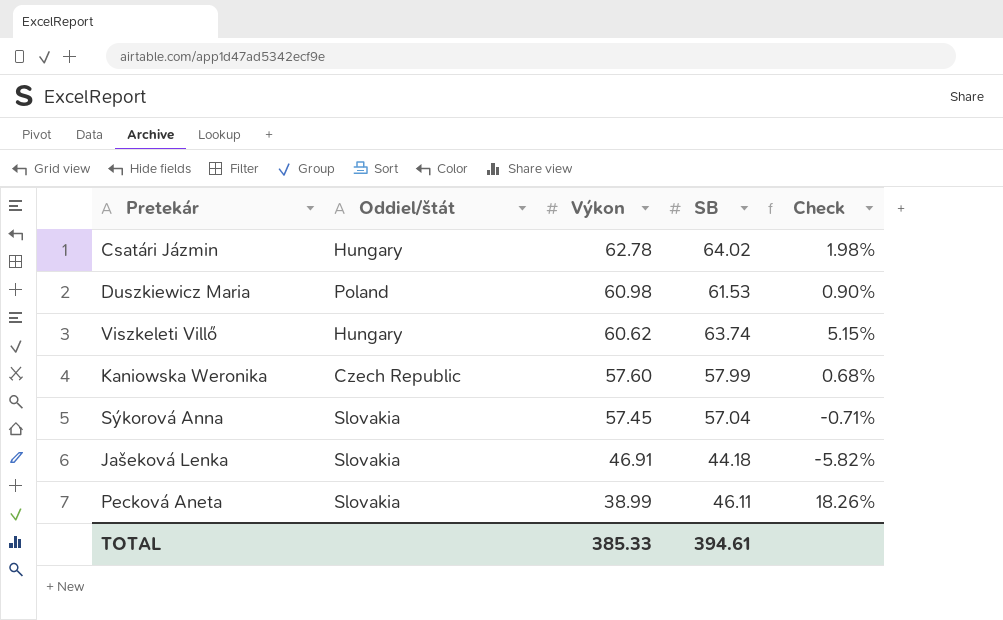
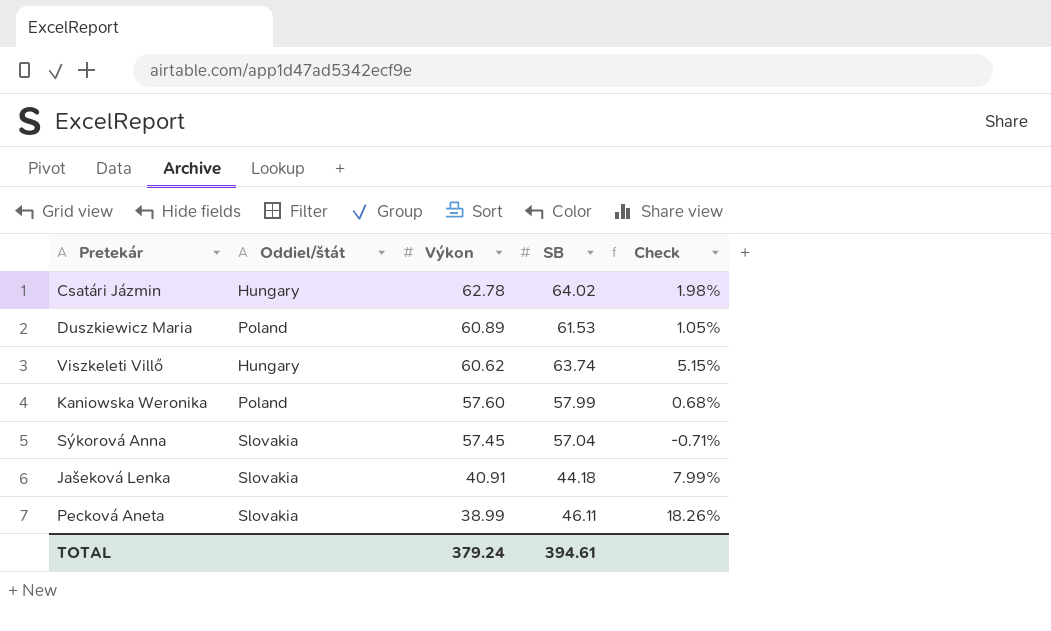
Duszkiewicz Maria | Výkon: 60.98 -> 60.89
Duszkiewicz Maria | Check: 0.90% -> 1.05%
Kaniowska Weronika | Oddiel/štát: Czech Republic -> Poland
Jašeková Lenka | Výkon: 46.91 -> 40.91
Jašeková Lenka | Check: -5.82% -> 7.99%
TOTAL | Výkon: 385.33 -> 379.24

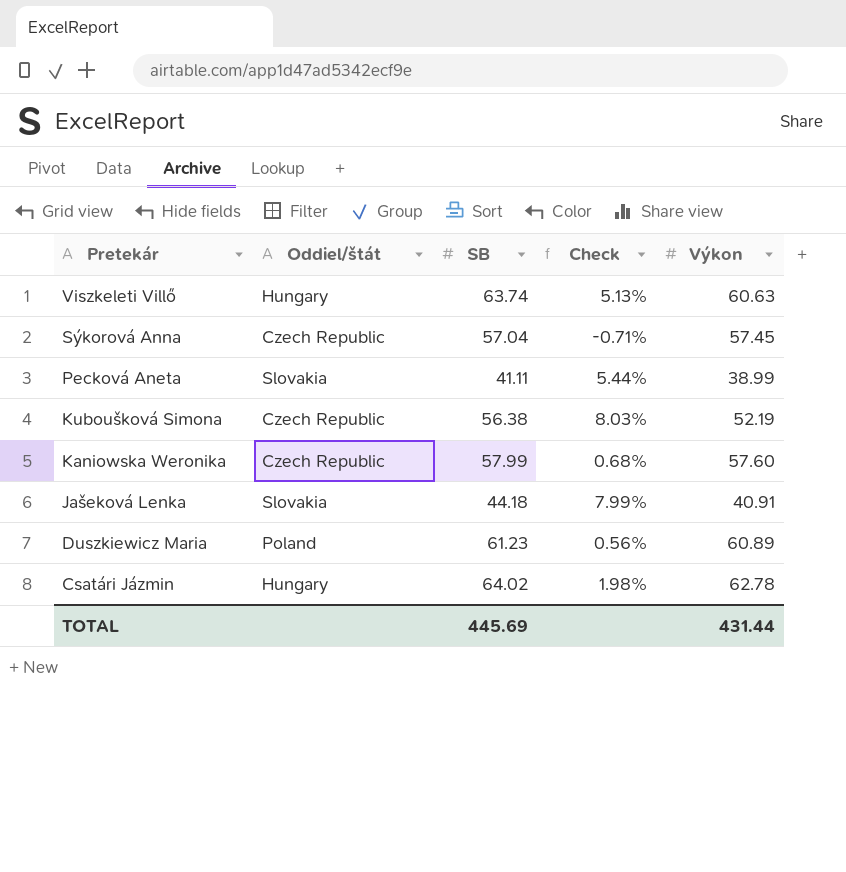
row order: Výkon descending -> Pretekár descending
column Výkon | position: 3 -> 5
Viszkeleti Villő | Check: 5.15% -> 5.13%
Viszkeleti Villő | Výkon: 60.62 -> 60.63
Sýkorová Anna | Oddiel/štát: Slovakia -> Czech Republic
Pecková Aneta | SB: 46.11 -> 41.11
Pecková Aneta | Check: 18.26% -> 5.44%
row Kuboušková Simona: none -> Czech Republic | 56.38 | 8.03% | 52.19
Kaniowska Weronika | Oddiel/štát: Poland -> Czech Republic
Duszkiewicz Maria | SB: 61.53 -> 61.23
Duszkiewicz Maria | Check: 1.05% -> 0.56%
TOTAL | SB: 394.61 -> 445.69
TOTAL | Výkon: 379.24 -> 431.44

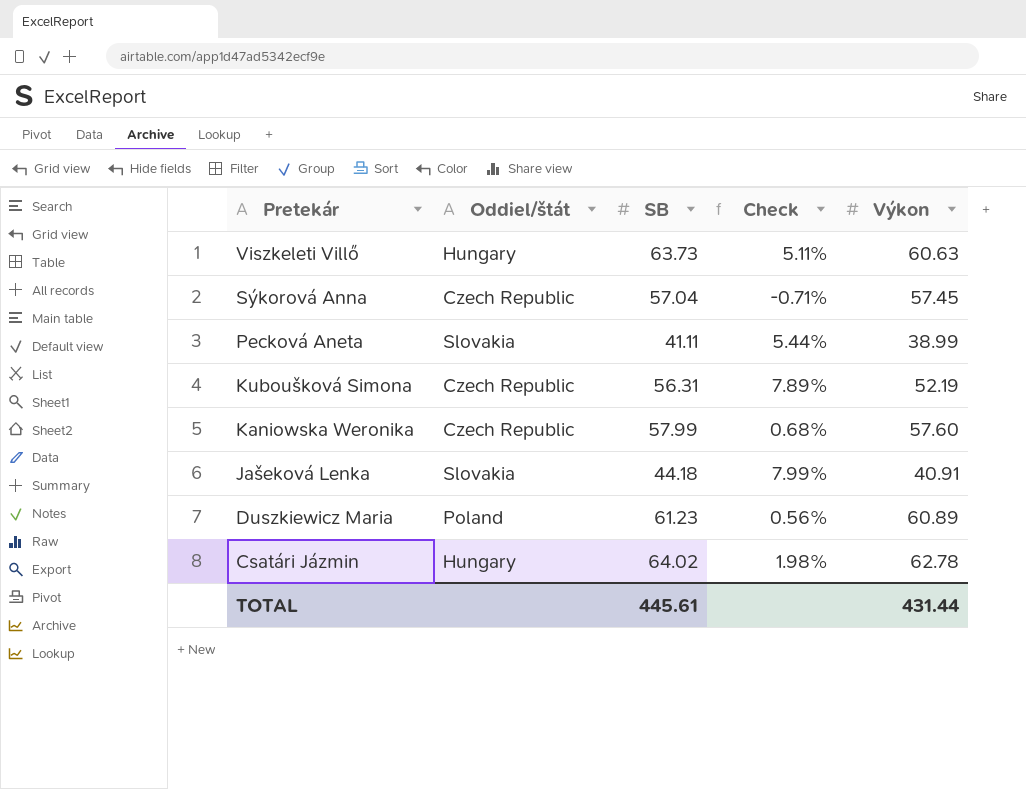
Viszkeleti Villő | SB: 63.74 -> 63.73
Viszkeleti Villő | Check: 5.13% -> 5.11%
Kuboušková Simona | SB: 56.38 -> 56.31
Kuboušková Simona | Check: 8.03% -> 7.89%
TOTAL | SB: 445.69 -> 445.61

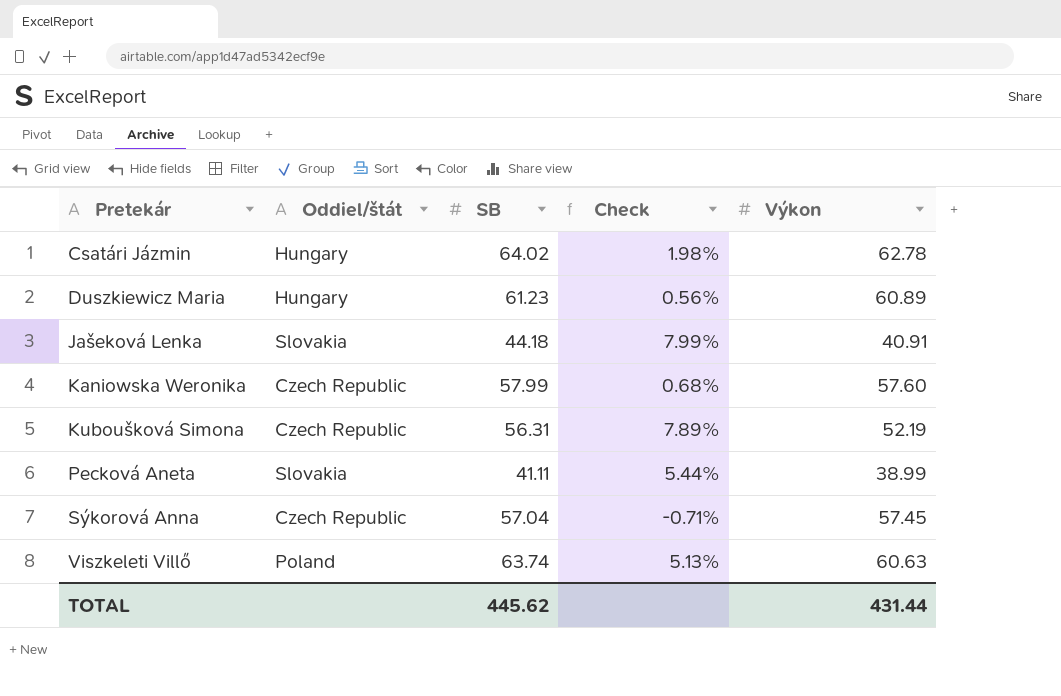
row order: Pretekár descending -> Pretekár ascending
Duszkiewicz Maria | Oddiel/štát: Poland -> Hungary
Viszkeleti Villő | Oddiel/štát: Hungary -> Poland
Viszkeleti Villő | SB: 63.73 -> 63.74
Viszkeleti Villő | Check: 5.11% -> 5.13%
TOTAL | SB: 445.61 -> 445.62

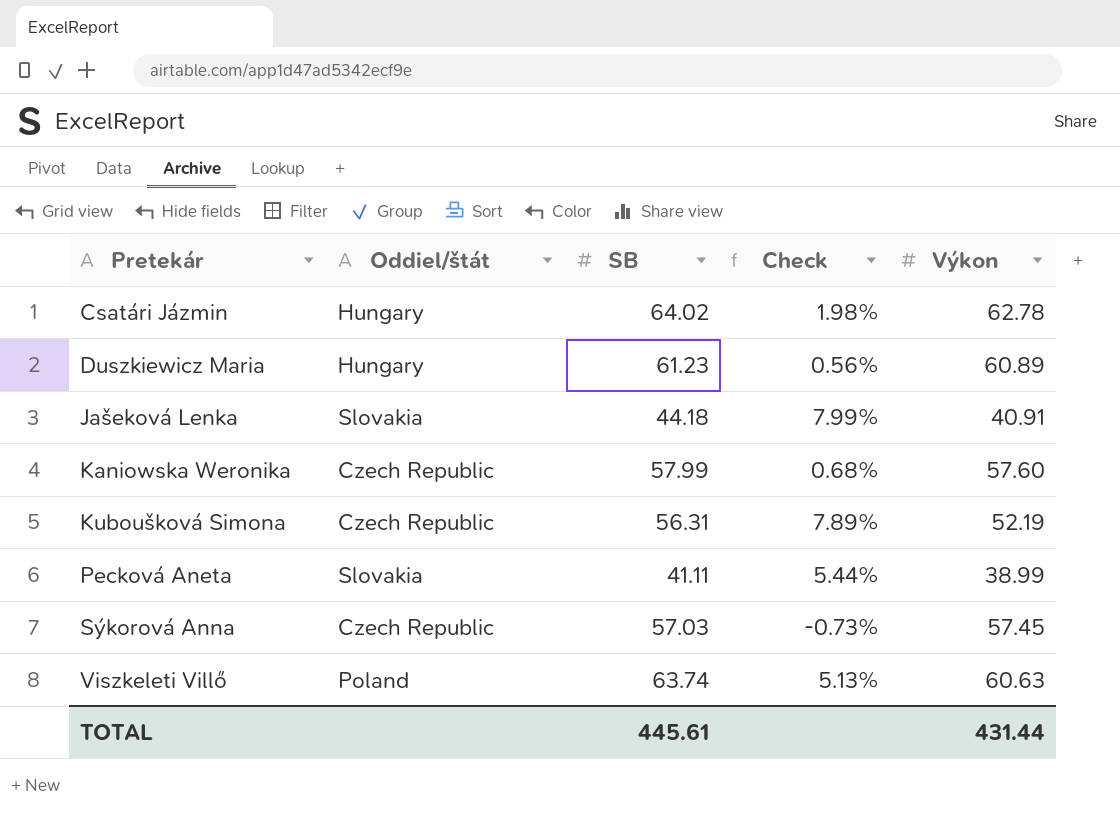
Sýkorová Anna | SB: 57.04 -> 57.03
Sýkorová Anna | Check: -0.71% -> -0.73%
TOTAL | SB: 445.62 -> 445.61

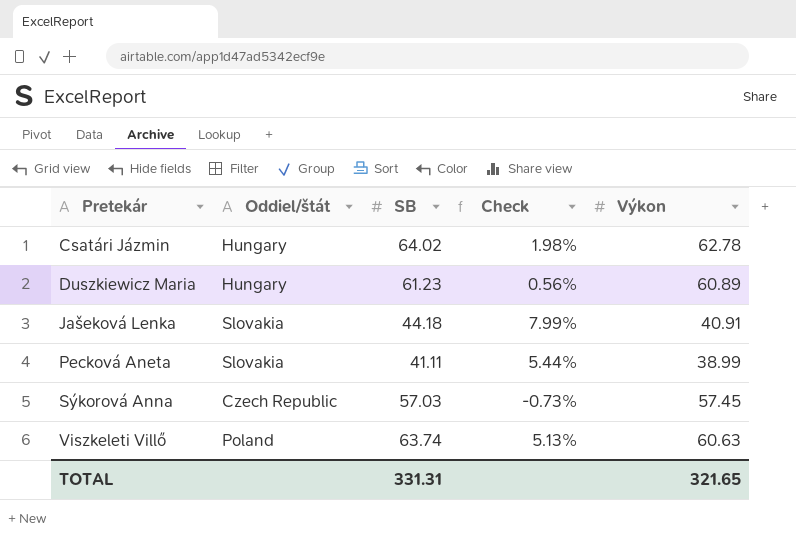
row Kaniowska Weronika: Czech Republic | 57.99 | 0.68% | 57.60 -> none
row Kuboušková Simona: Czech Republic | 56.31 | 7.89% | 52.19 -> none
TOTAL | SB: 445.61 -> 331.31
TOTAL | Výkon: 431.44 -> 321.65

